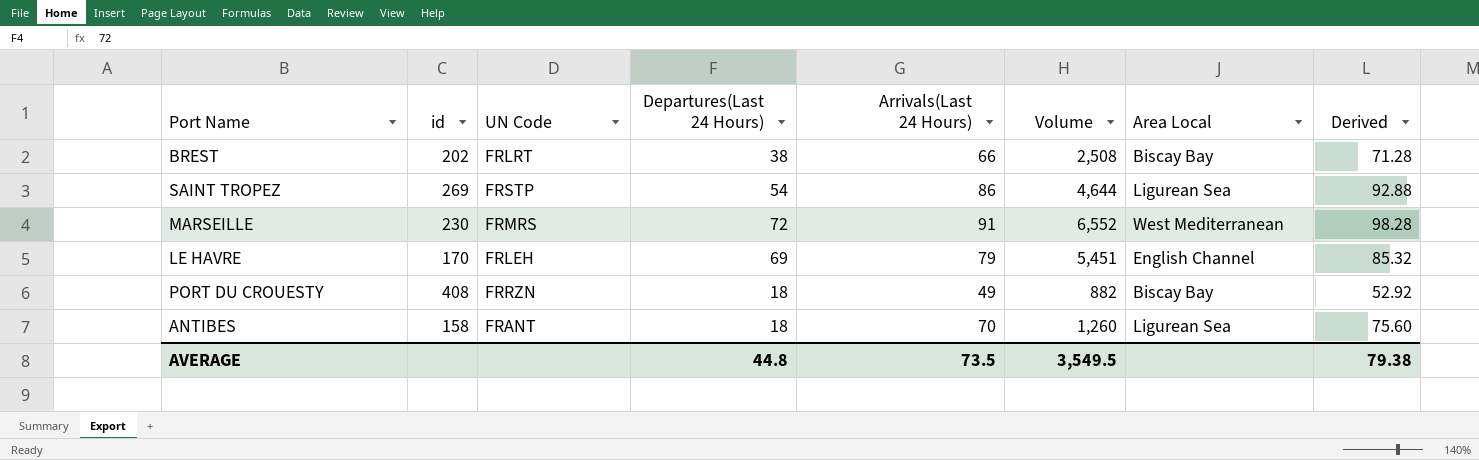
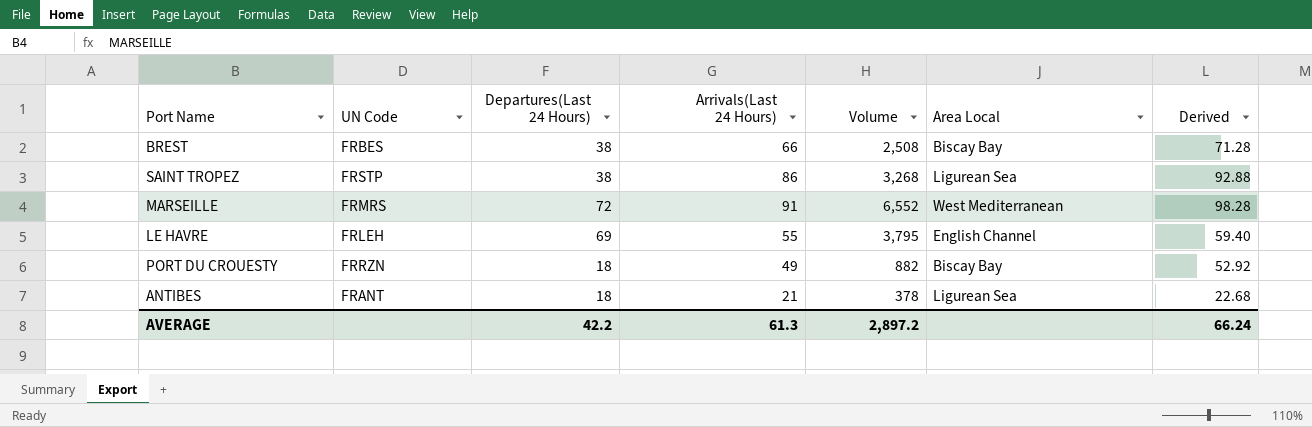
column id | position: 2 -> none
BREST | UN Code: FRLRT -> FRBES
SAINT TROPEZ | Departures(Last 24 Hours): 54 -> 38
SAINT TROPEZ | Volume: 4,644 -> 3,268
LE HAVRE | Arrivals(Last 24 Hours): 79 -> 55
LE HAVRE | Volume: 5,451 -> 3,795
LE HAVRE | Derived: 85.32 -> 59.40
ANTIBES | Arrivals(Last 24 Hours): 70 -> 21
ANTIBES | Volume: 1,260 -> 378
ANTIBES | Derived: 75.60 -> 22.68
AVERAGE | Departures(Last 24 Hours): 44.8 -> 42.2
AVERAGE | Arrivals(Last 24 Hours): 73.5 -> 61.3
AVERAGE | Volume: 3,549.5 -> 2,897.2
AVERAGE | Derived: 79.38 -> 66.24

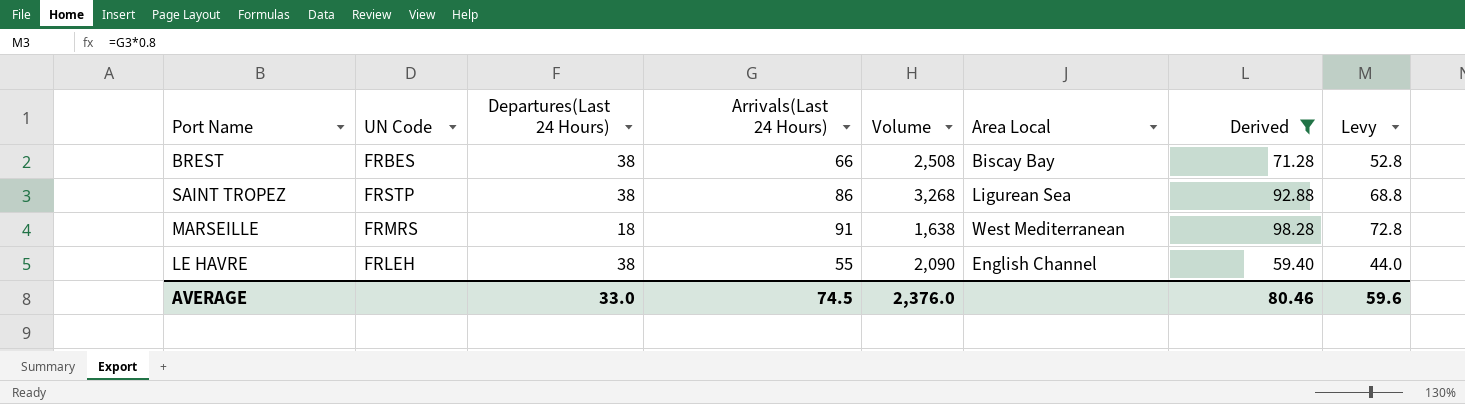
filter: none -> Derived >= 59.40
column Levy | formula: none -> [Arrivals(Last 24 Hours)] * 0.8
MARSEILLE | Departures(Last 24 Hours): 72 -> 18
MARSEILLE | Volume: 6,552 -> 1,638
LE HAVRE | Departures(Last 24 Hours): 69 -> 38
LE HAVRE | Volume: 3,795 -> 2,090
AVERAGE | Departures(Last 24 Hours): 42.2 -> 33.0
AVERAGE | Arrivals(Last 24 Hours): 61.3 -> 74.5
AVERAGE | Volume: 2,897.2 -> 2,376.0
AVERAGE | Derived: 66.24 -> 80.46

